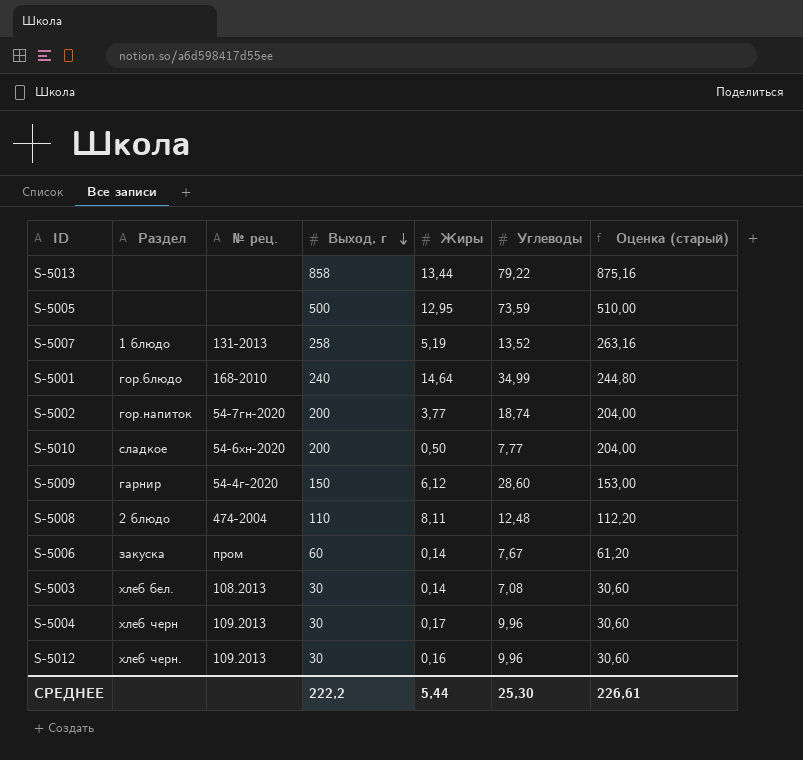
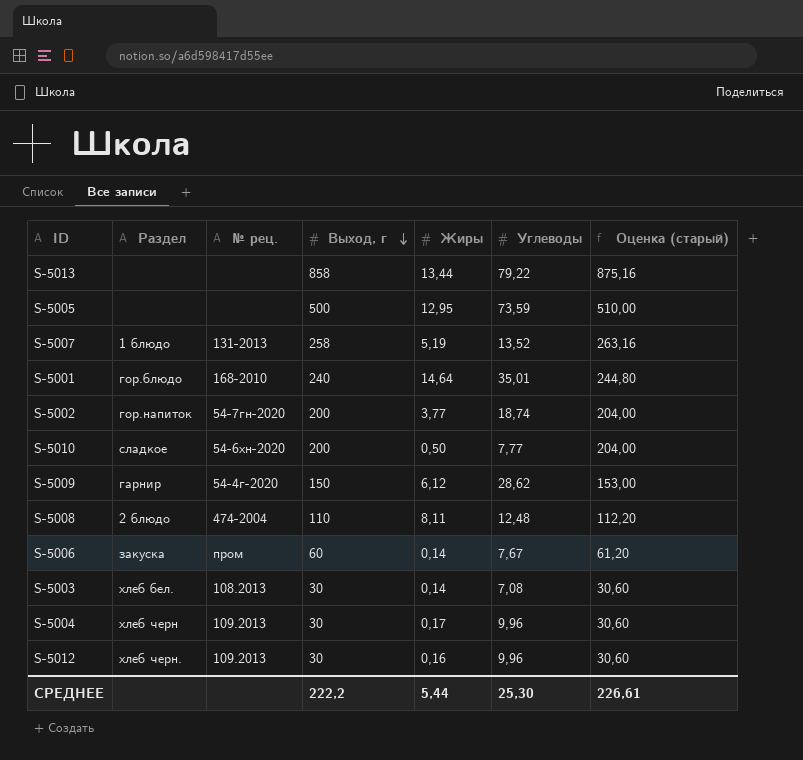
S-5001 | Углеводы: 34,99 -> 35,01
S-5009 | Углеводы: 28,60 -> 28,62

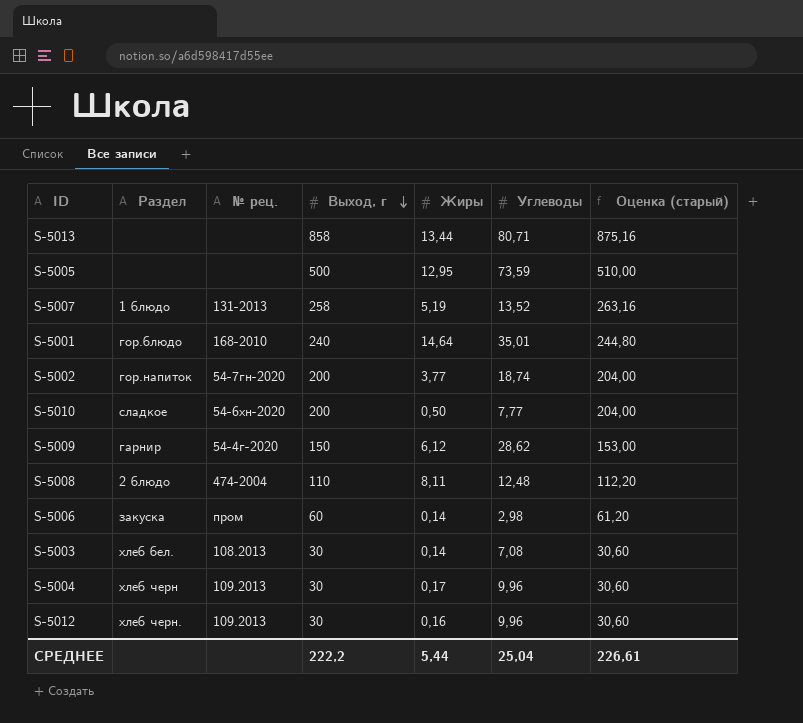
S-5013 | Углеводы: 79,22 -> 80,71
S-5006 | Углеводы: 7,67 -> 2,98
СРЕДНЕЕ | Углеводы: 25,30 -> 25,04

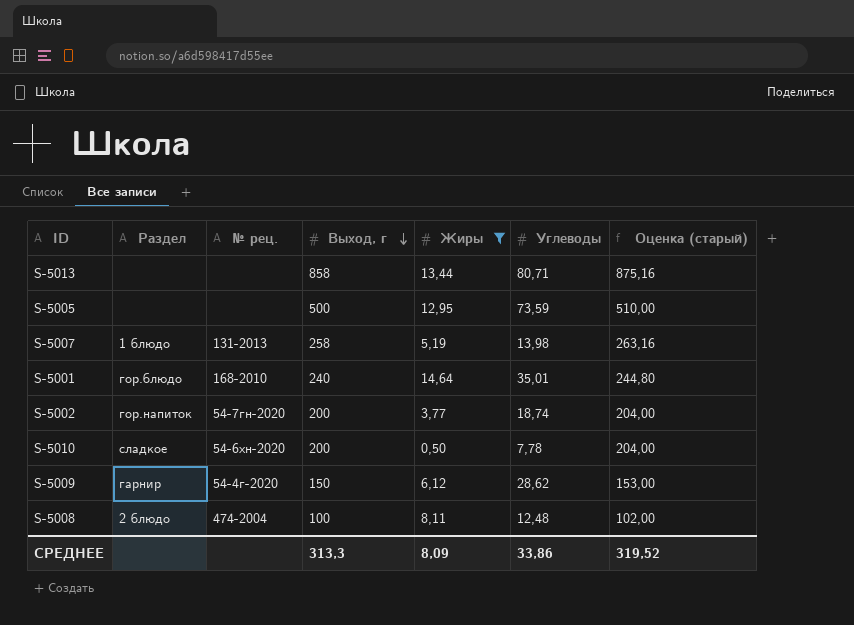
filter: none -> Жиры >= 0,50
S-5007 | Углеводы: 13,52 -> 13,98
S-5010 | Углеводы: 7,77 -> 7,78
S-5008 | Выход, г: 110 -> 100
S-5008 | Оценка (старый): 112,20 -> 102,00
СРЕДНЕЕ | Выход, г: 222,2 -> 313,3
СРЕДНЕЕ | Жиры: 5,44 -> 8,09
СРЕДНЕЕ | Углеводы: 25,04 -> 33,86
СРЕДНЕЕ | Оценка (старый): 226,61 -> 319,52

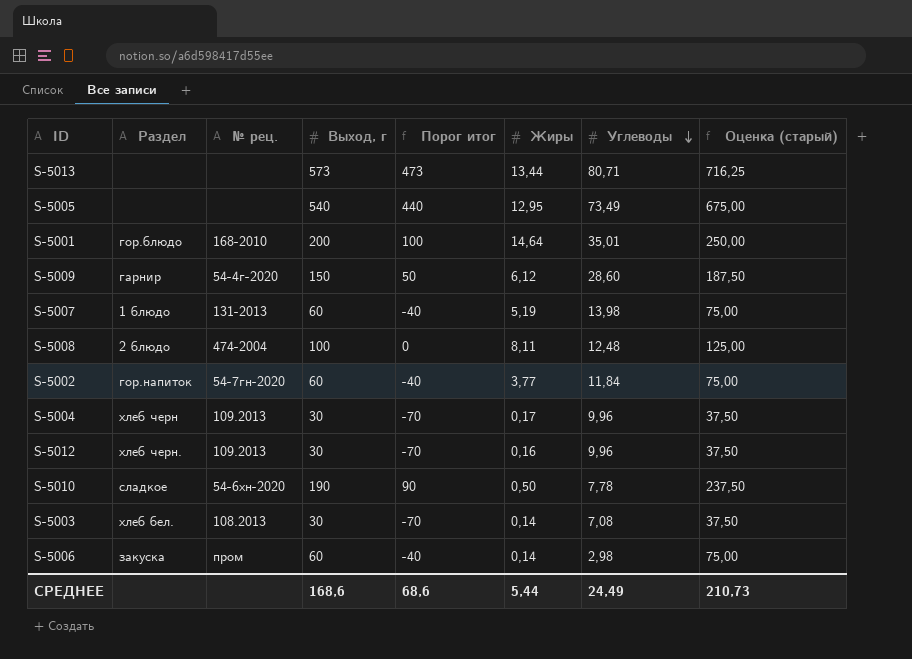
filter: Жиры >= 0,50 -> none
row order: Выход, г descending -> Углеводы descending
column Порог итог | formula: none -> [Выход, г] - 100
column Оценка (старый) | formula: [Выход, г] * 1,02 -> [Выход, г] * 1,25
S-5013 | Выход, г: 858 -> 573
S-5005 | Выход, г: 500 -> 540
S-5005 | Углеводы: 73,59 -> 73,49
S-5001 | Выход, г: 240 -> 200
S-5009 | Углеводы: 28,62 -> 28,60
S-5007 | Выход, г: 258 -> 60
S-5002 | Выход, г: 200 -> 60
S-5002 | Углеводы: 18,74 -> 11,84
S-5010 | Выход, г: 200 -> 190
СРЕДНЕЕ | Выход, г: 313,3 -> 168,6
СРЕДНЕЕ | Жиры: 8,09 -> 5,44
СРЕДНЕЕ | Углеводы: 33,86 -> 24,49
СРЕДНЕЕ | Оценка (старый): 319,52 -> 210,73

